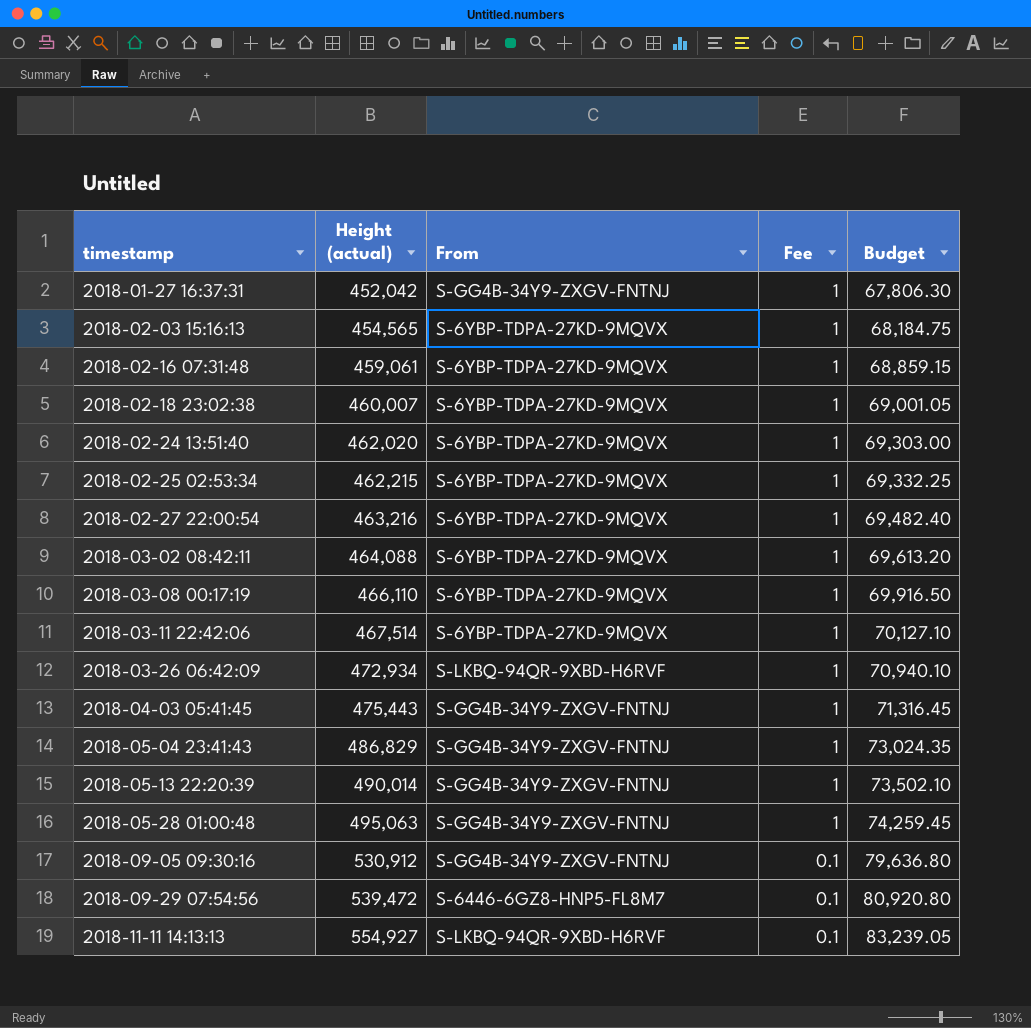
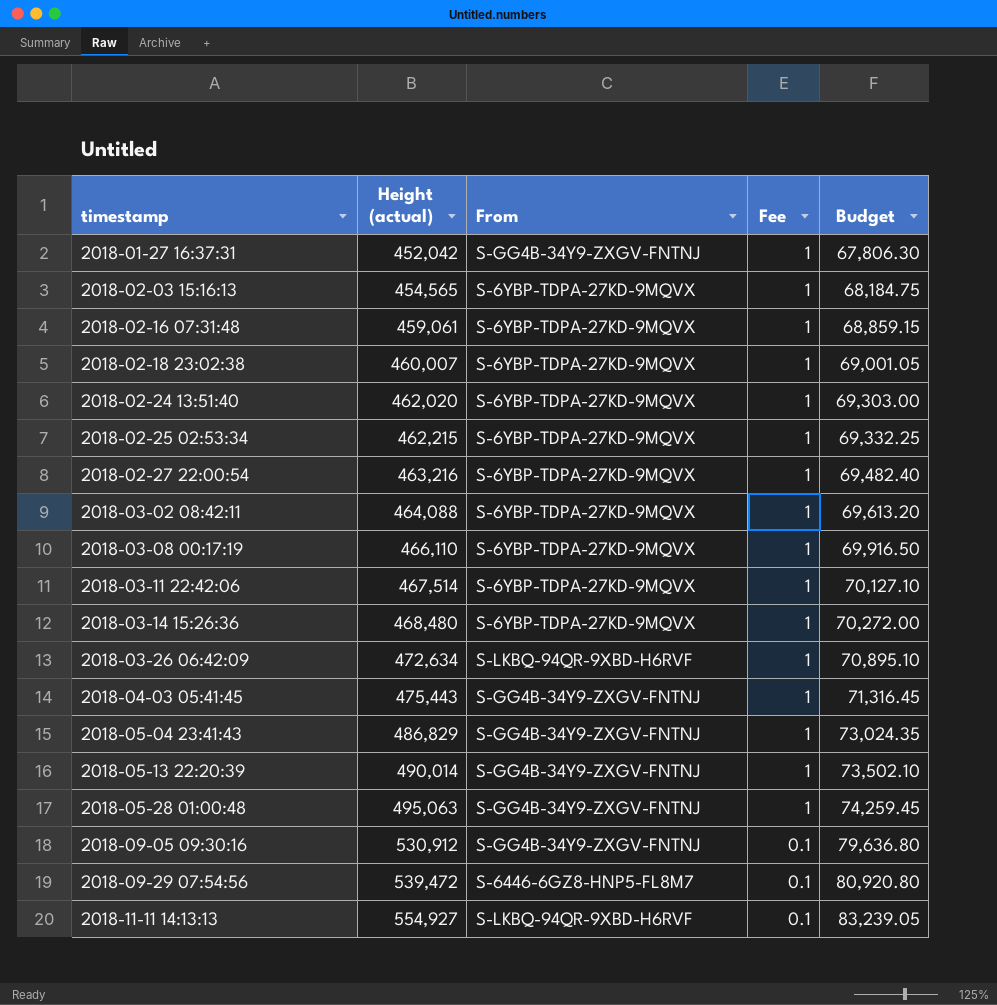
row 2018-03-14 15:26:36: none -> 468,480 | S-6YBP-TDPA-27KD-9MQVX | 1 | 70,272.00
2018-03-26 06:42:09 | Height (actual): 472,934 -> 472,634
2018-03-26 06:42:09 | Budget: 70,940.10 -> 70,895.10

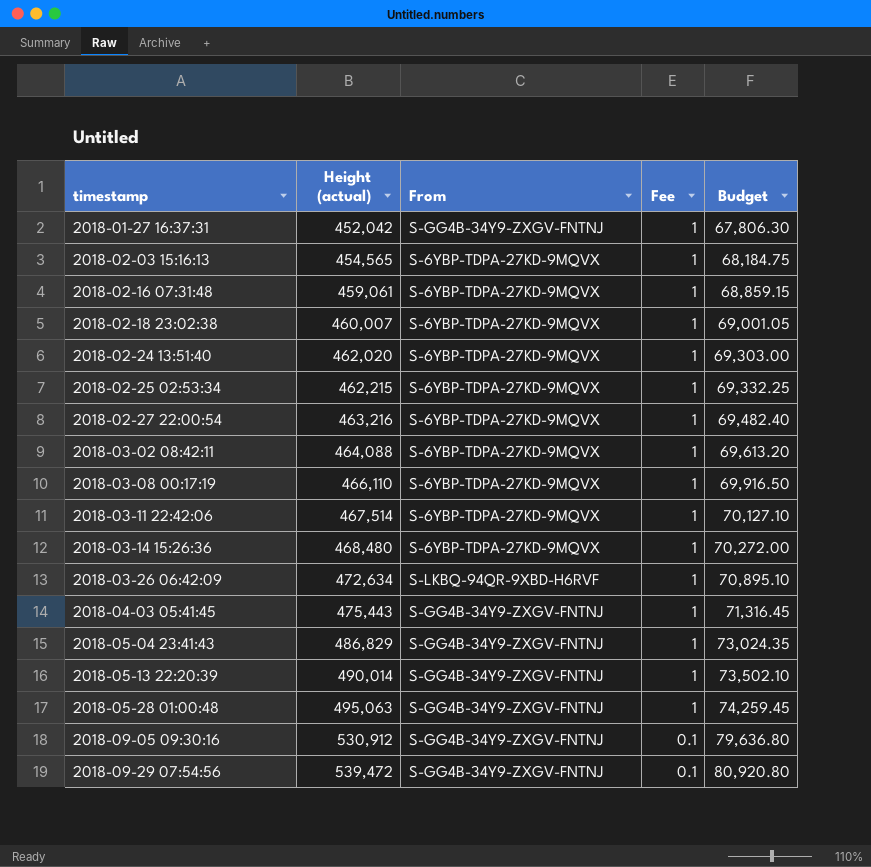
row 2018-11-11 14:13:13: 554,927 | S-LKBQ-94QR-9XBD-H6RVF | 0.1 | 83,239.05 -> none
2018-09-29 07:54:56 | From: S-6446-6GZ8-HNP5-FL8M7 -> S-GG4B-34Y9-ZXGV-FNTNJ

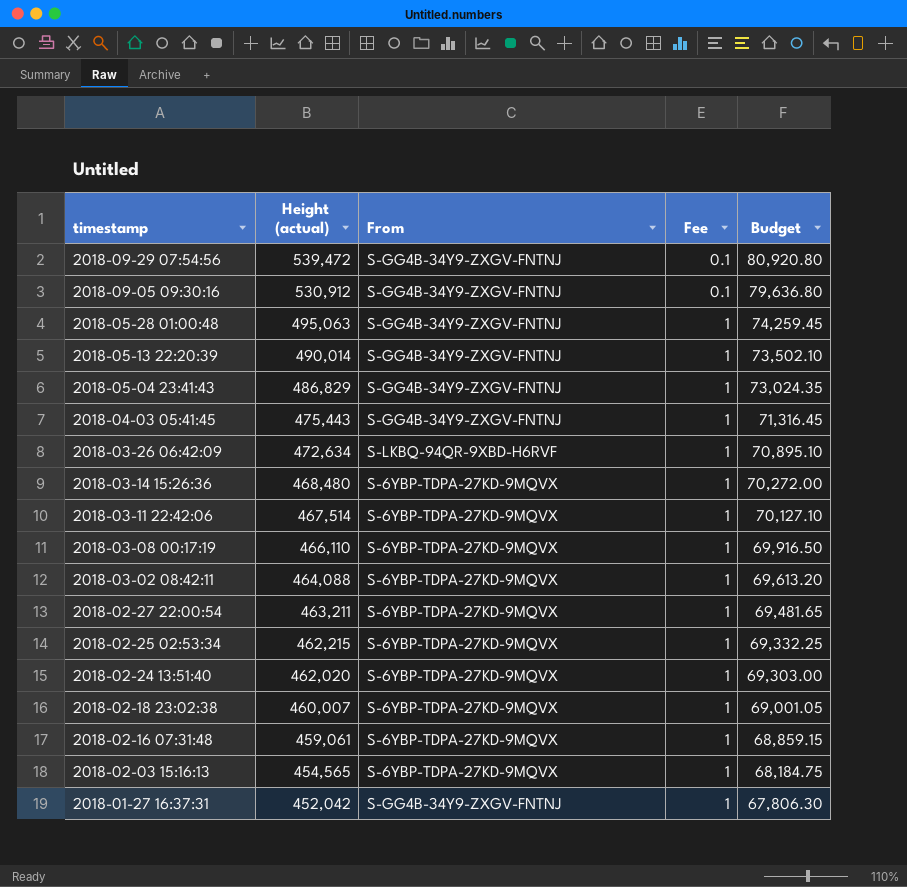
row order: timestamp ascending -> timestamp descending
2018-02-27 22:00:54 | Height (actual): 463,216 -> 463,211
2018-02-27 22:00:54 | Budget: 69,482.40 -> 69,481.65

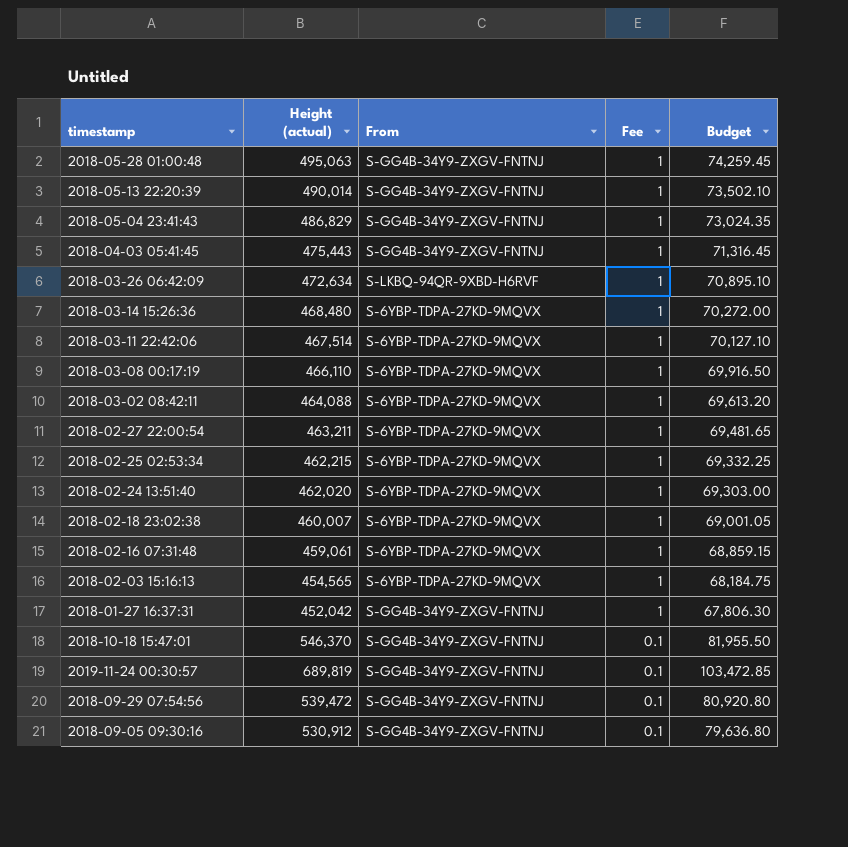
row order: timestamp descending -> Fee descending
row 2018-10-18 15:47:01: none -> 546,370 | S-GG4B-34Y9-ZXGV-FNTNJ | 0.1 | 81,955.50
row 2019-11-24 00:30:57: none -> 689,819 | S-GG4B-34Y9-ZXGV-FNTNJ | 0.1 | 103,472.85

